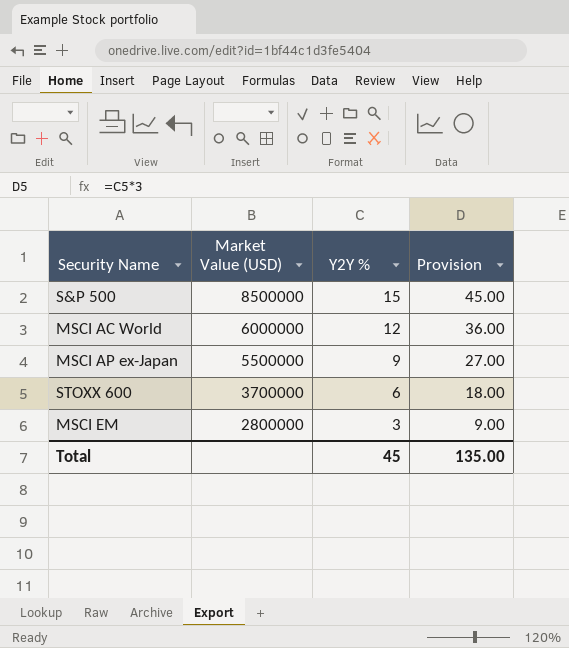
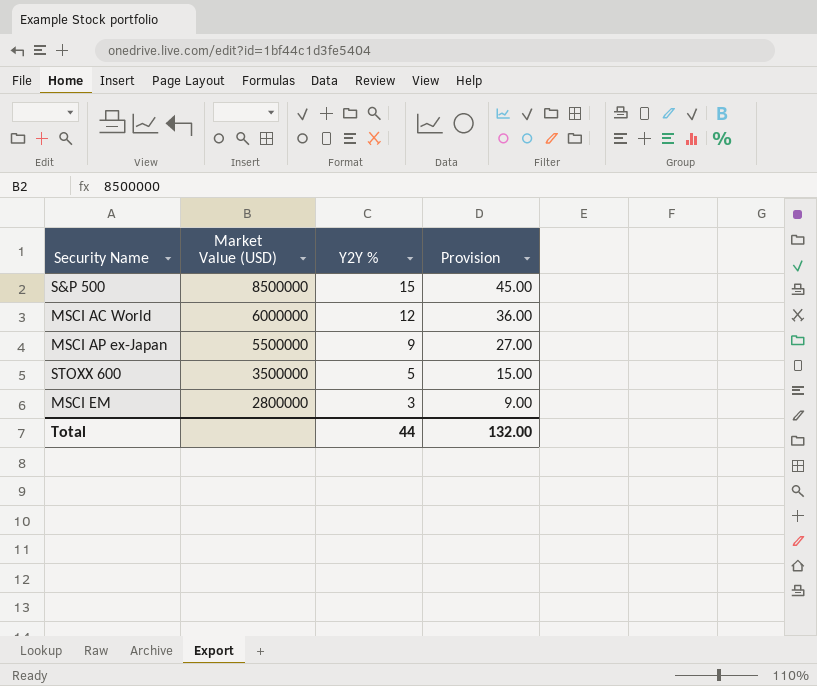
STOXX 600 | Market Value (USD): 3700000 -> 3500000
STOXX 600 | Y2Y %: 6 -> 5
STOXX 600 | Provision: 18.00 -> 15.00
Total | Y2Y %: 45 -> 44
Total | Provision: 135.00 -> 132.00

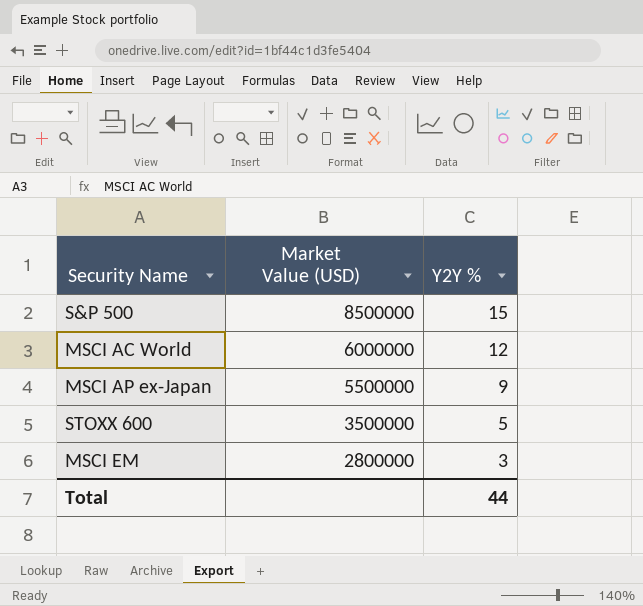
column Provision | formula: [Y2Y %] * 3 -> none

